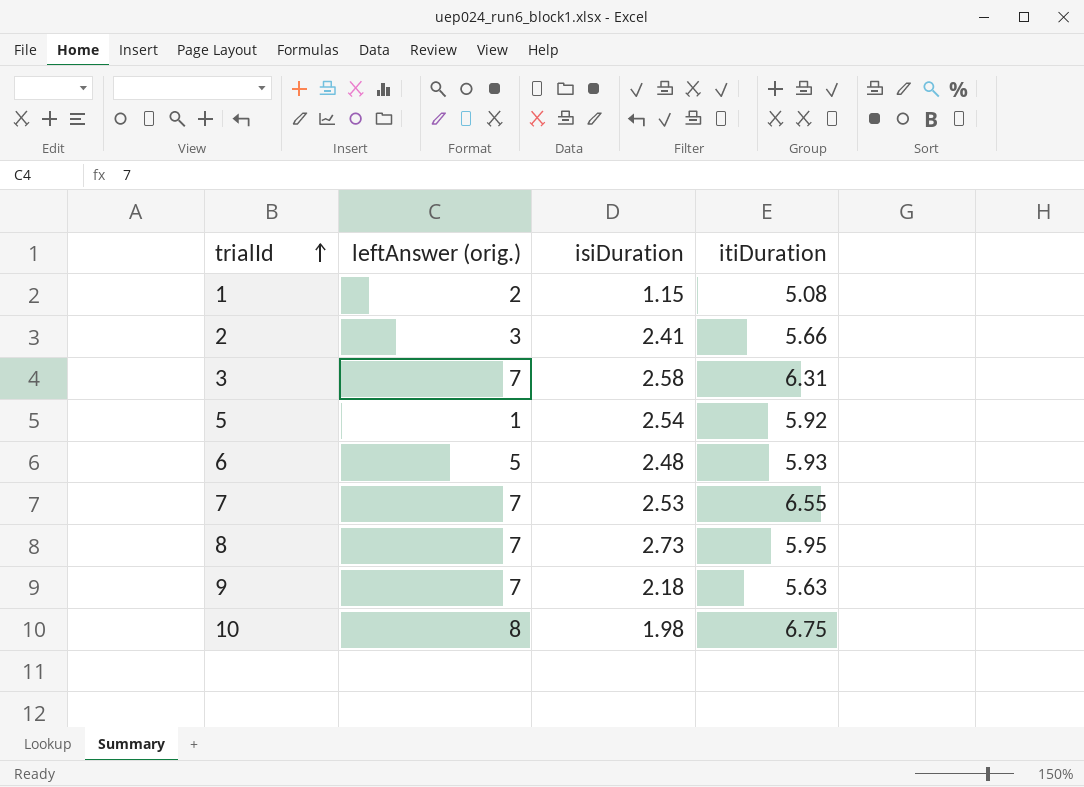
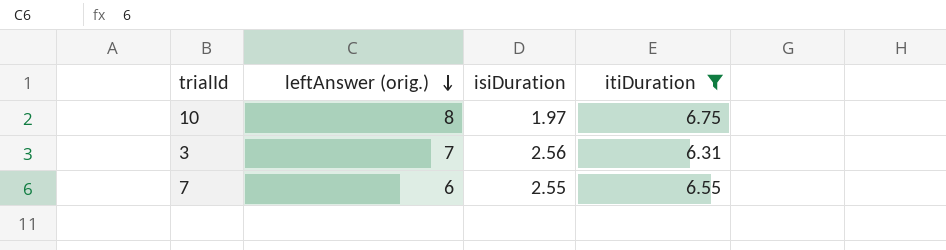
filter: none -> itiDuration >= 6.31
row order: trialId ascending -> leftAnswer (orig.) descending
10 | isiDuration: 1.98 -> 1.97
3 | isiDuration: 2.58 -> 2.56
7 | leftAnswer (orig.): 7 -> 6
7 | isiDuration: 2.53 -> 2.55

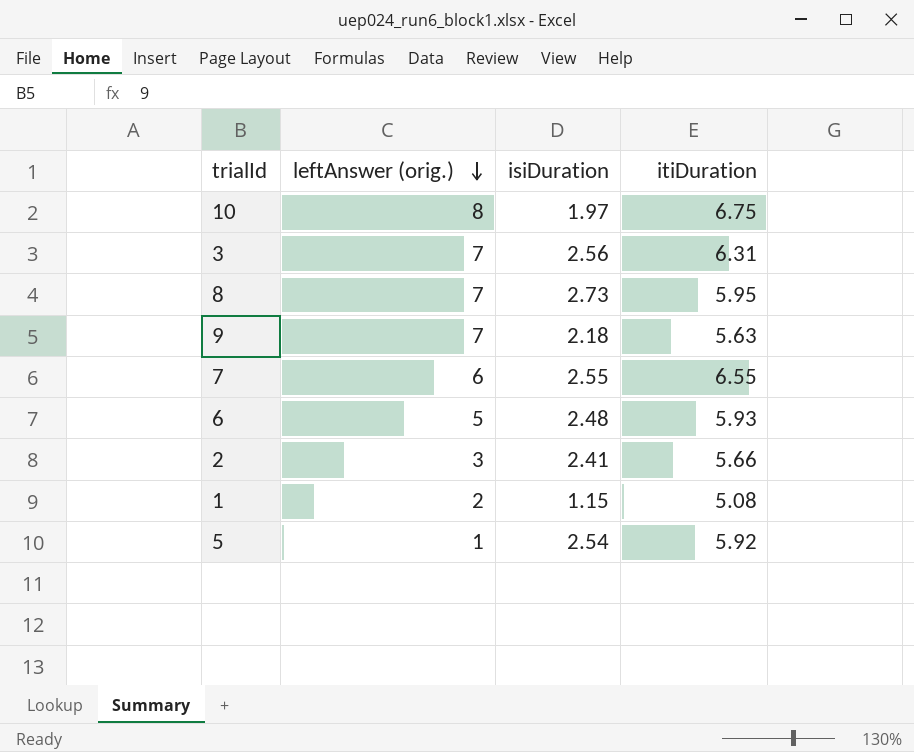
filter: itiDuration >= 6.31 -> none

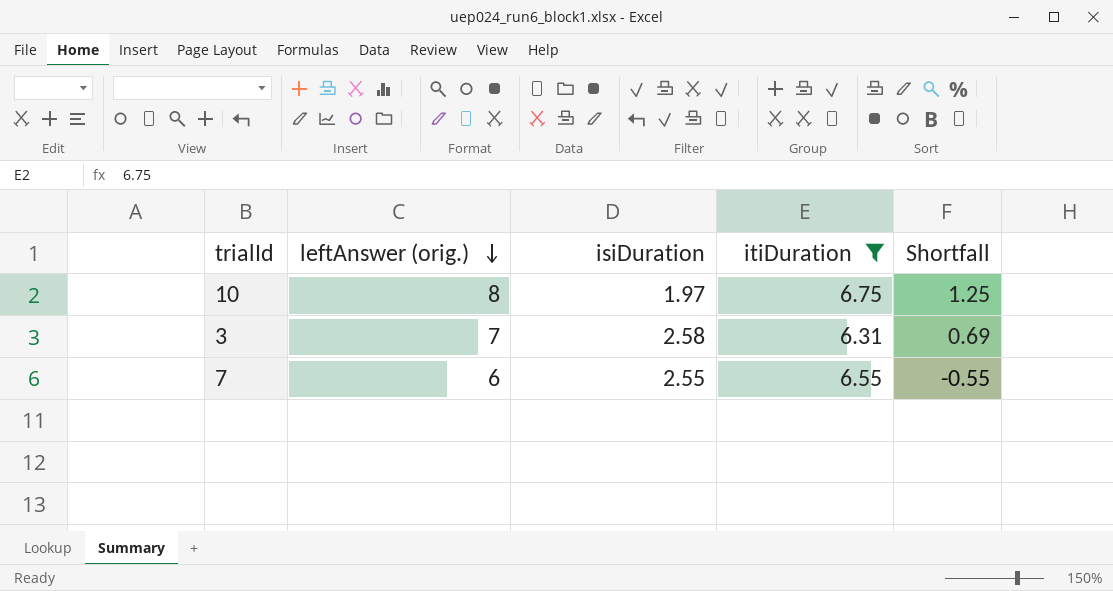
filter: none -> itiDuration >= 6.31
column Shortfall | formula: none -> [leftAnswer (orig.)] - [itiDuration]
3 | isiDuration: 2.56 -> 2.58

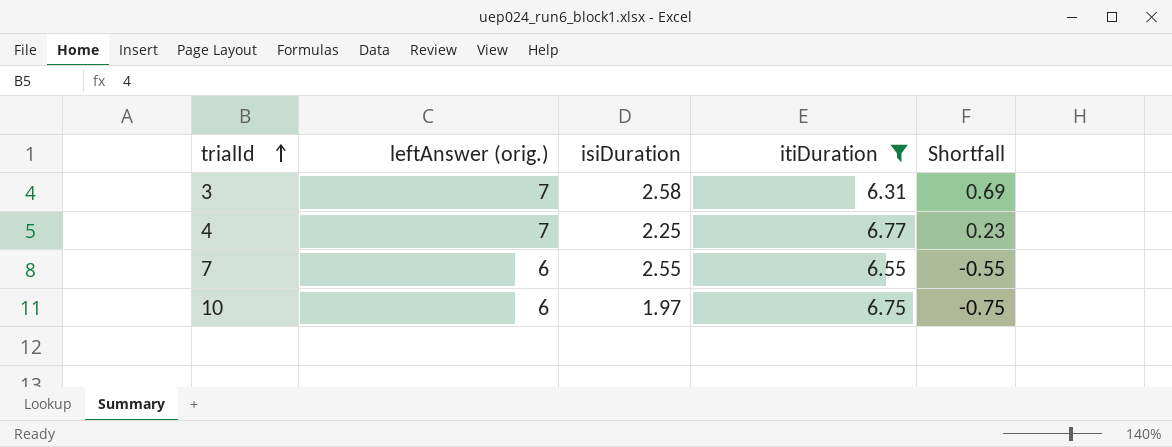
row order: leftAnswer (orig.) descending -> trialId ascending
row 4: none -> 7 | 2.25 | 6.77 | 0.23
10 | leftAnswer (orig.): 8 -> 6
10 | Shortfall: 1.25 -> -0.75

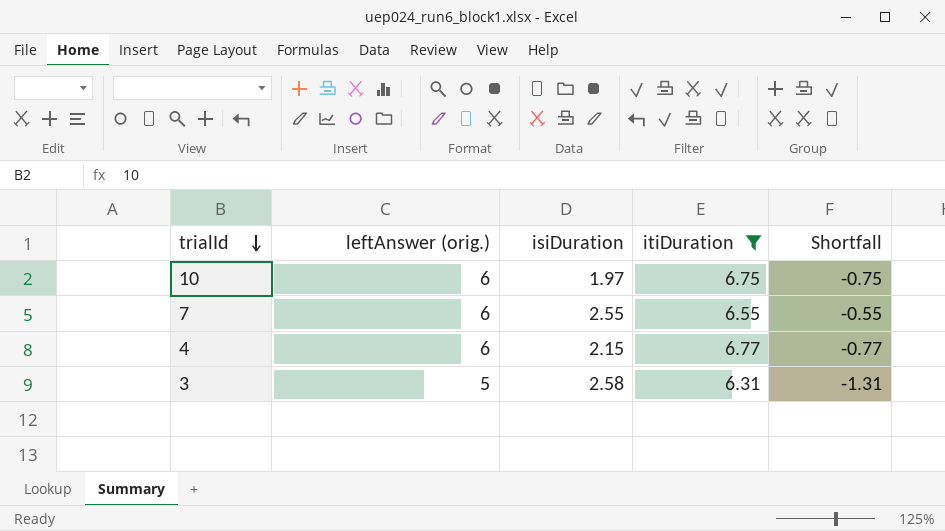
row order: trialId ascending -> trialId descending
4 | leftAnswer (orig.): 7 -> 6
4 | isiDuration: 2.25 -> 2.15
4 | Shortfall: 0.23 -> -0.77
3 | leftAnswer (orig.): 7 -> 5
3 | Shortfall: 0.69 -> -1.31

